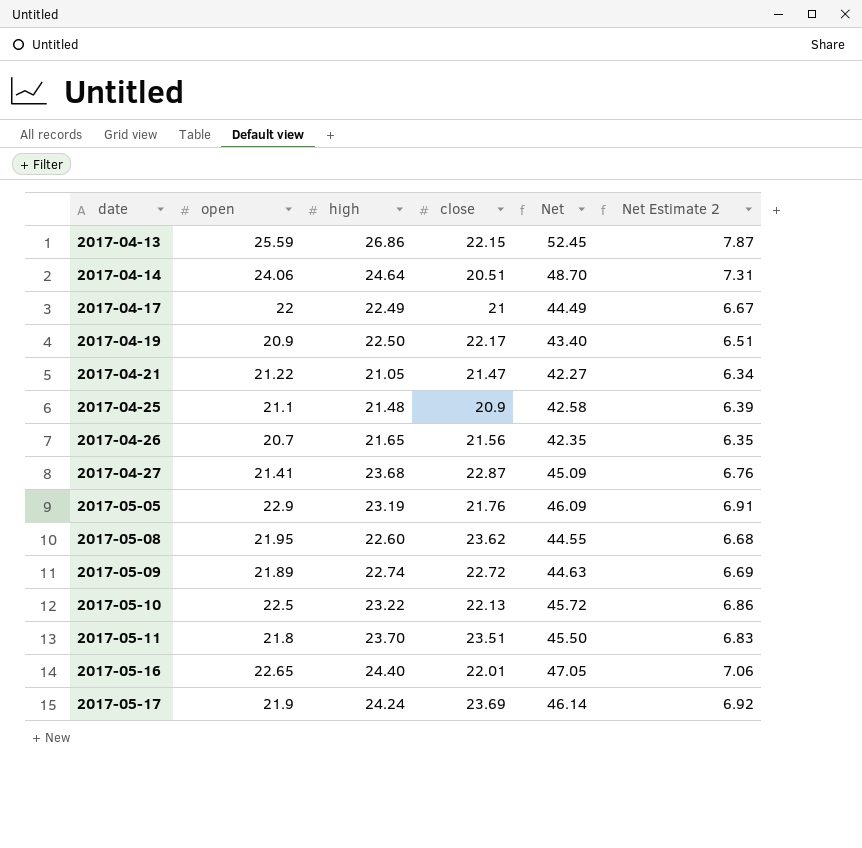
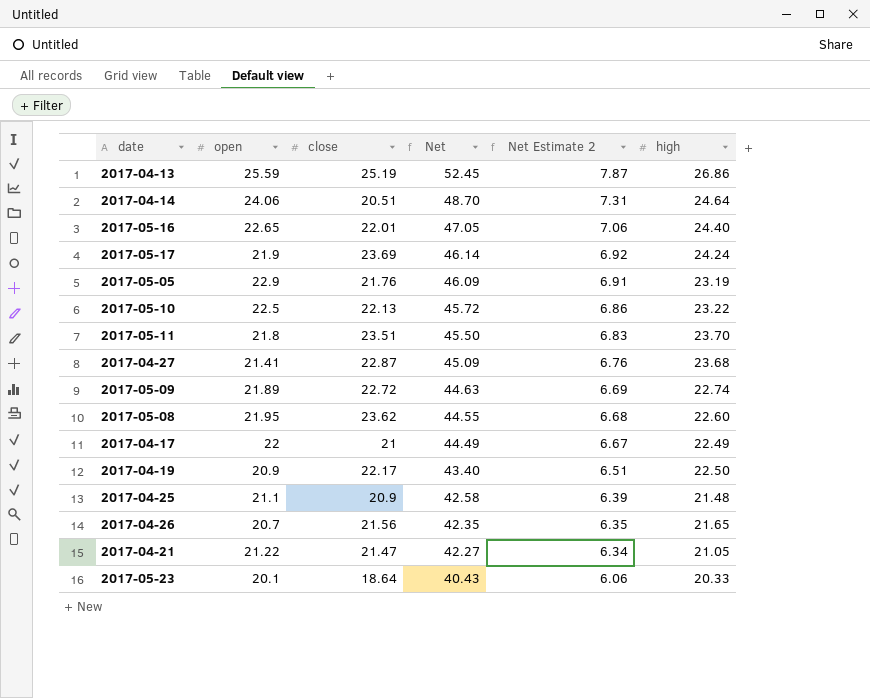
row order: date ascending -> Net descending
column high | position: 3 -> 6
2017-04-13 | close: 22.15 -> 25.19
row 2017-05-23: none -> 20.1 | 18.64 | 40.43 | 6.06 | 20.33

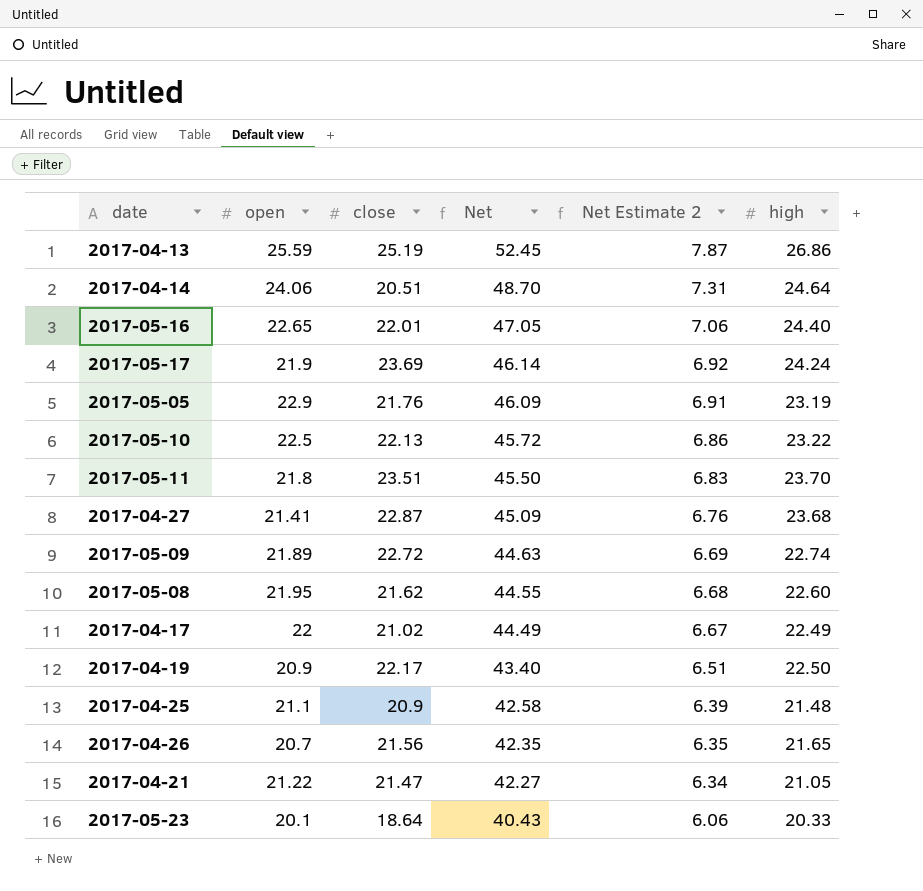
2017-05-08 | close: 23.62 -> 21.62
2017-04-17 | close: 21 -> 21.02

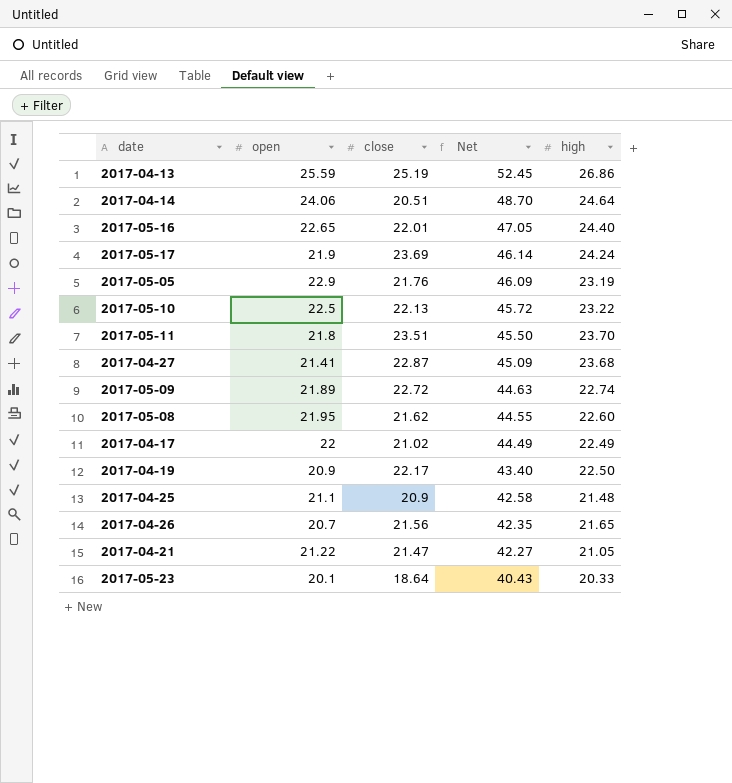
column Net Estimate 2 | formula: [Net] * 0.15 -> none

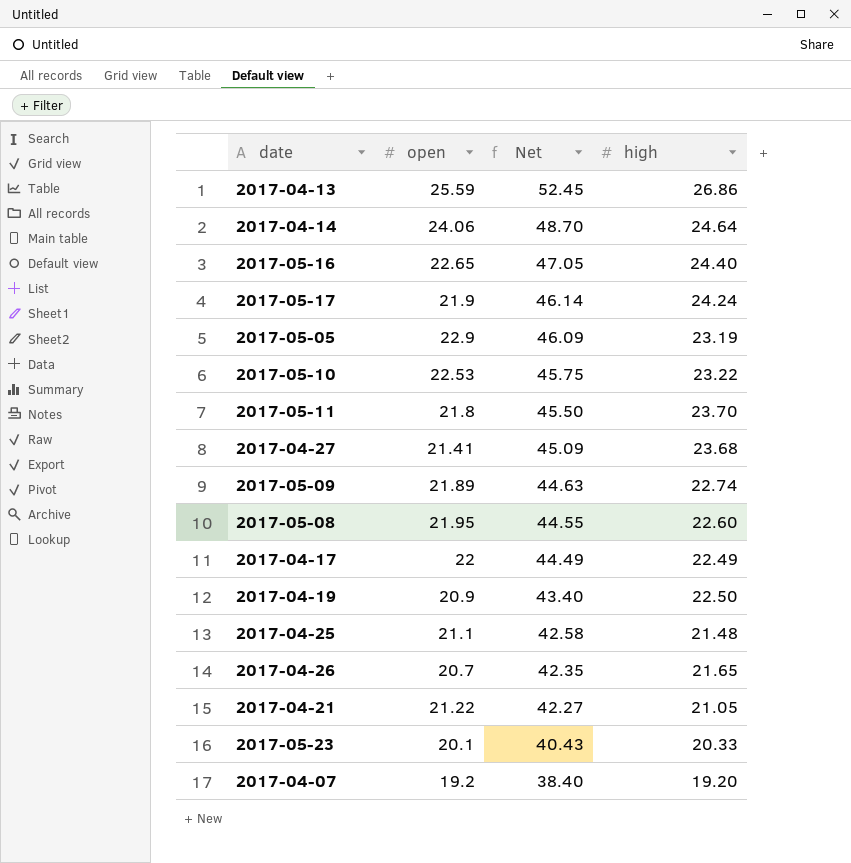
column close | position: 3 -> none
2017-05-10 | open: 22.5 -> 22.53
2017-05-10 | Net: 45.72 -> 45.75
row 2017-04-07: none -> 19.2 | 38.40 | 19.20

